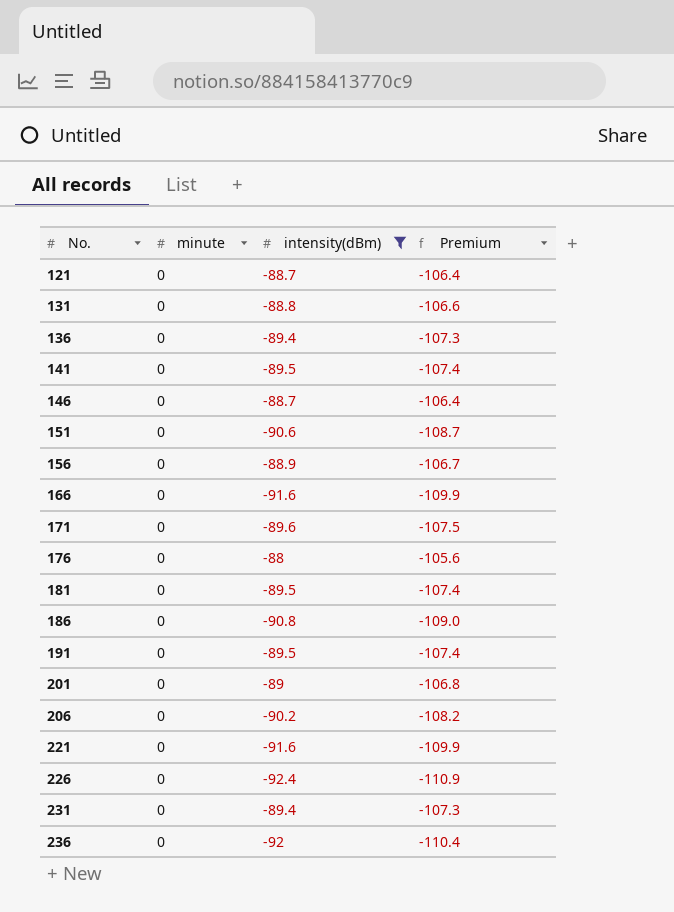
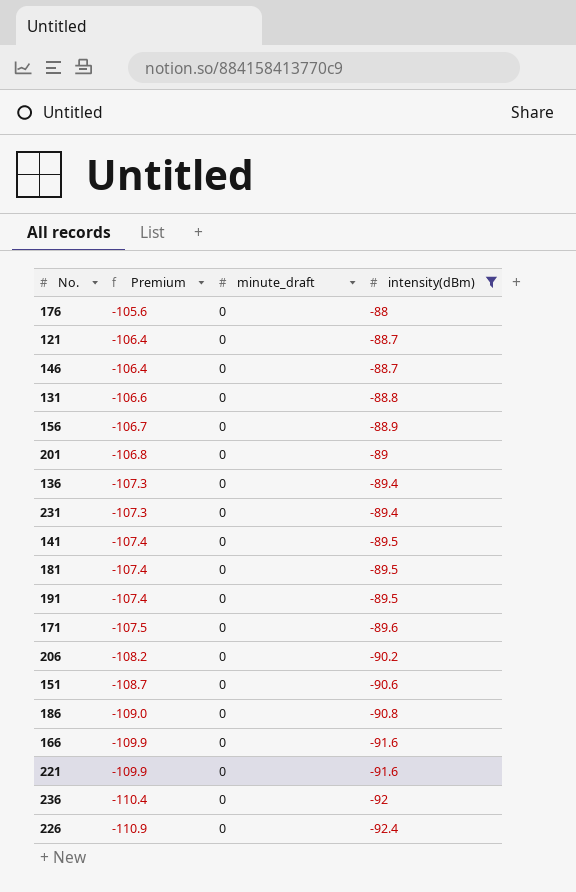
row order: No. ascending -> Premium descending
column Premium | position: 4 -> 2
column name: minute -> minute_draft

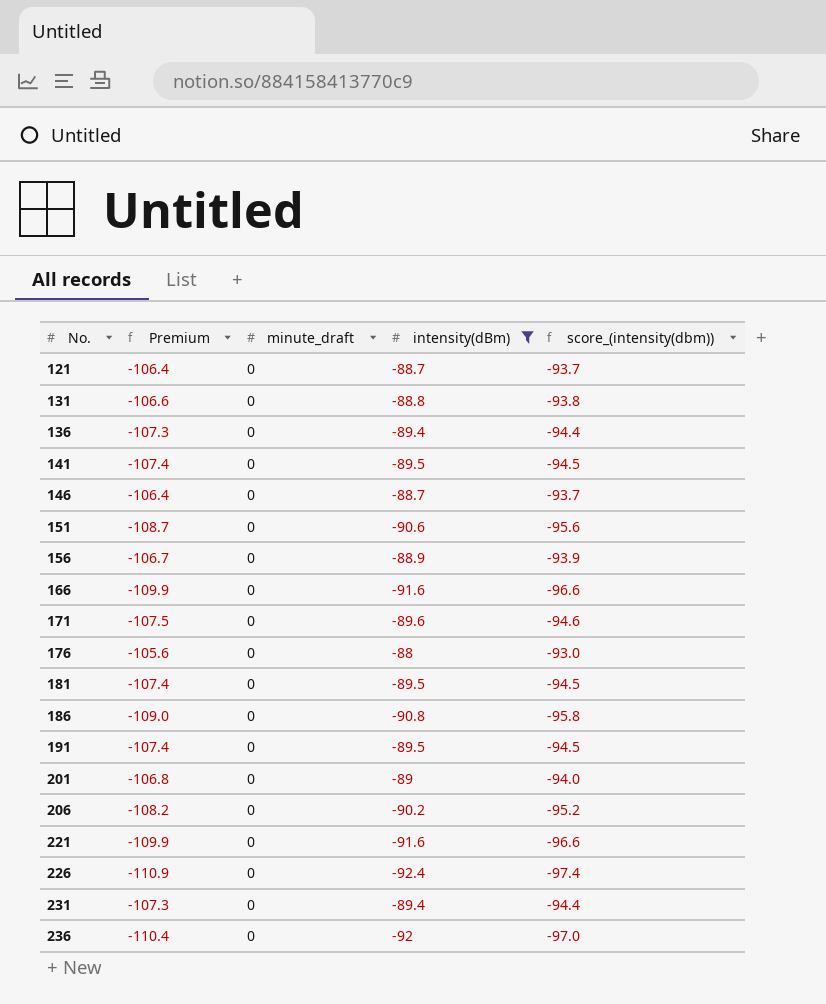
row order: Premium descending -> No. ascending
column score_(intensity(dbm)) | formula: none -> [intensity(dBm)] - 5

